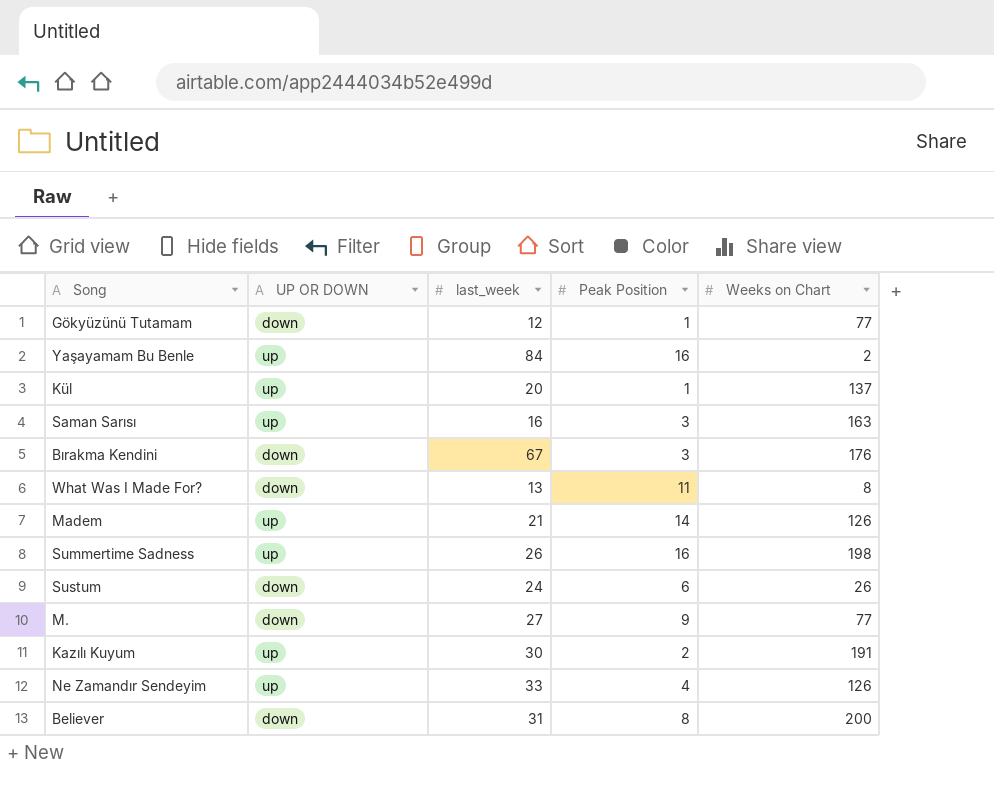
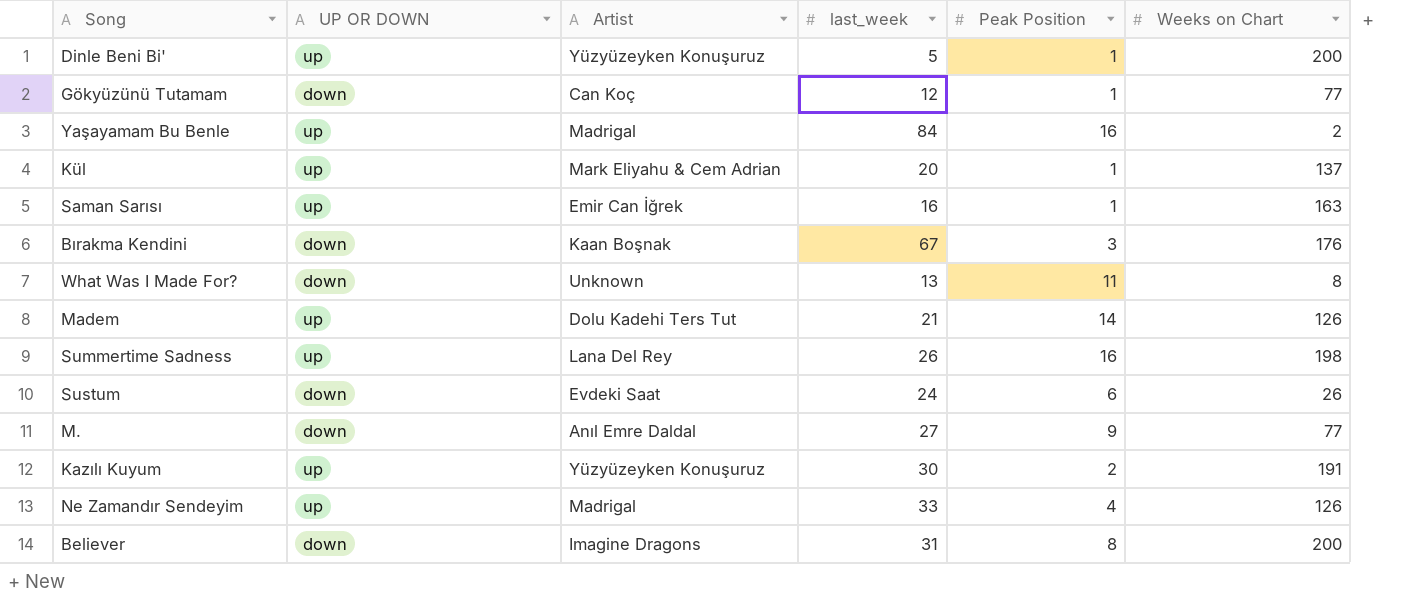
column Artist | position: none -> 3
row Dinle Beni Bi': none -> up | Yüzyüzeyken Konuşuruz | 5 | 1 | 200
Saman Sarısı | Peak Position: 3 -> 1

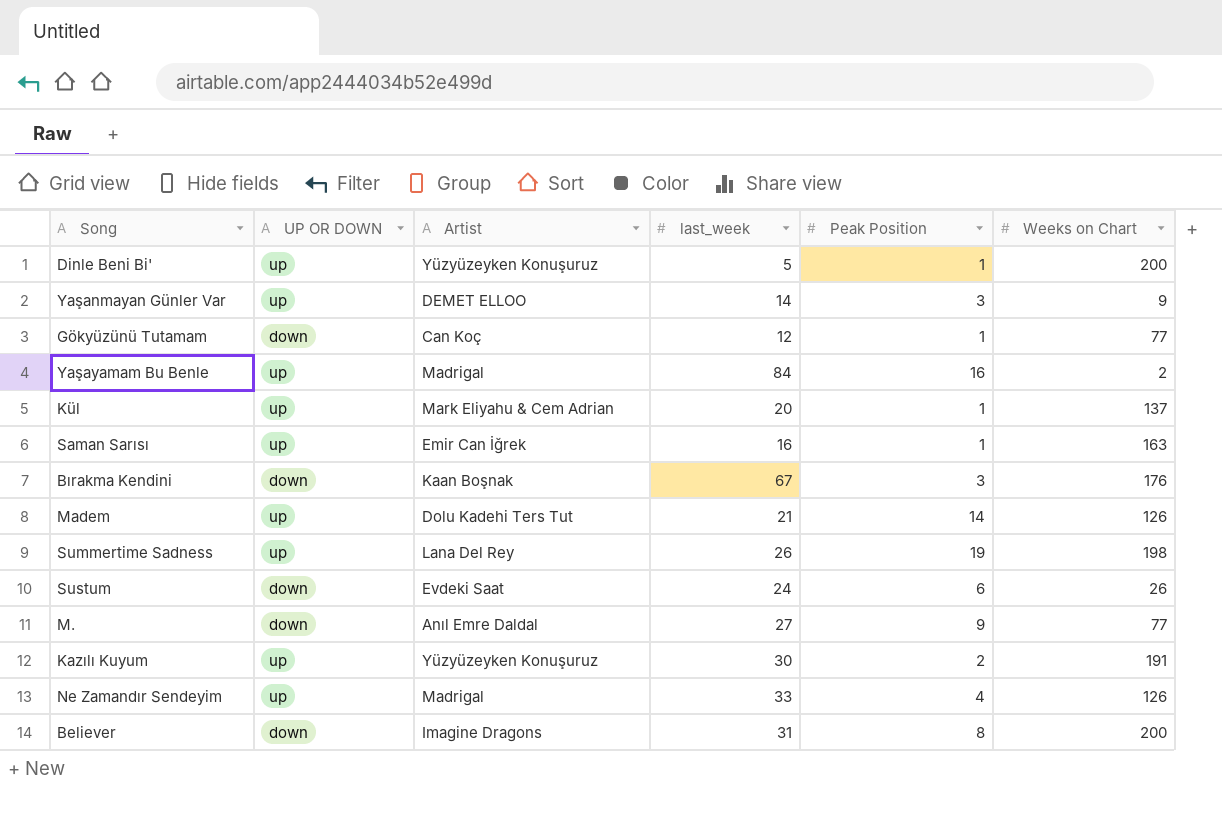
row What Was I Made For?: down | Unknown | 13 | 11 | 8 -> none
row Yaşanmayan Günler Var: none -> up | DEMET ELLOO | 14 | 3 | 9
Summertime Sadness | Peak Position: 16 -> 19

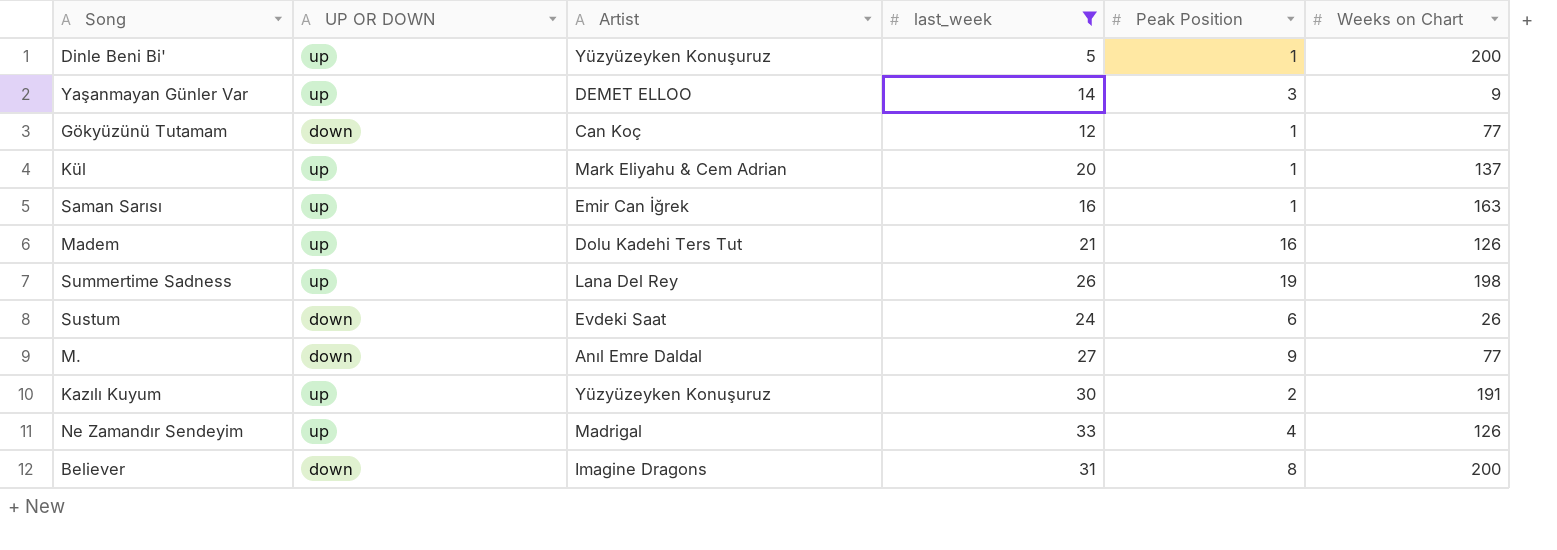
filter: none -> last_week <= 33
Madem | Peak Position: 14 -> 16

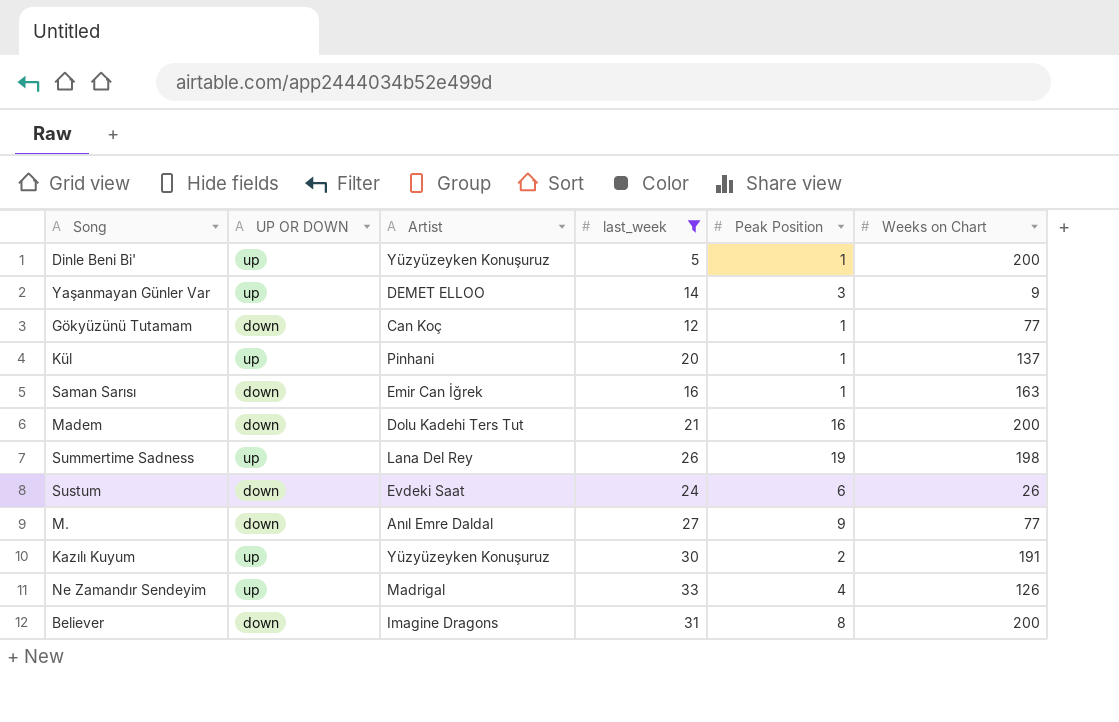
Kül | Artist: Mark Eliyahu & Cem Adrian -> Pinhani
Saman Sarısı | UP OR DOWN: up -> down
Madem | UP OR DOWN: up -> down
Madem | Weeks on Chart: 126 -> 200

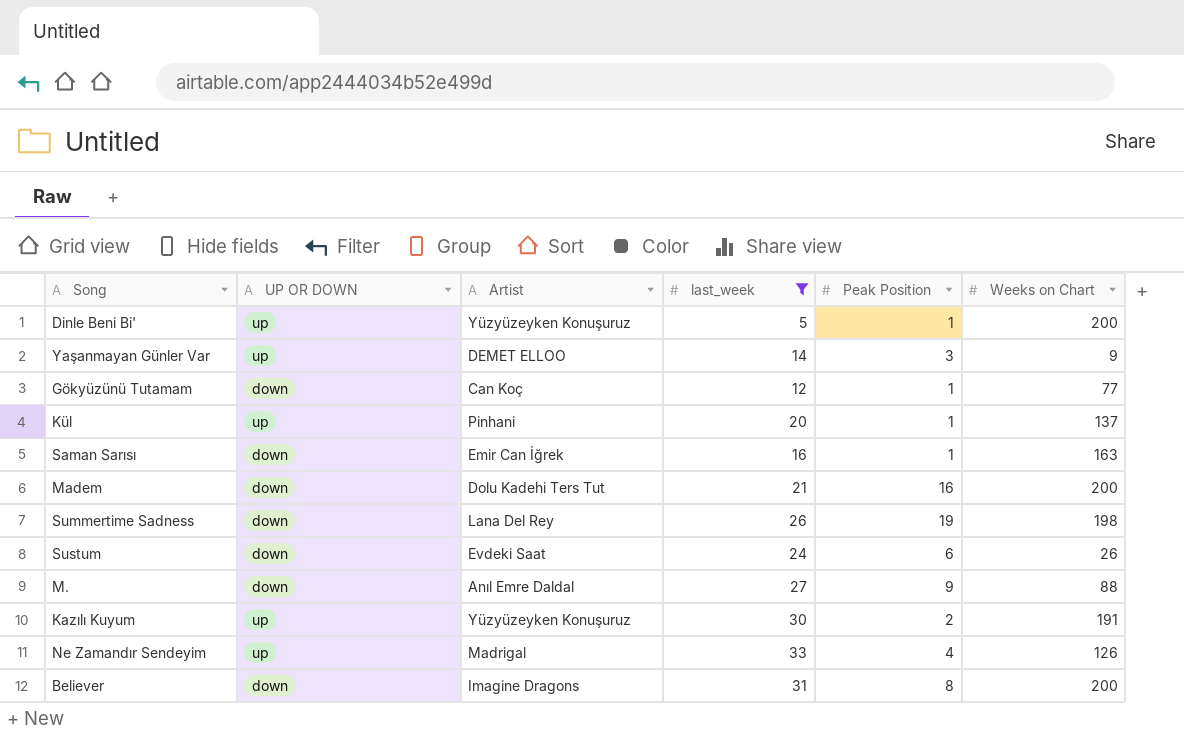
Summertime Sadness | UP OR DOWN: up -> down
M. | Weeks on Chart: 77 -> 88

